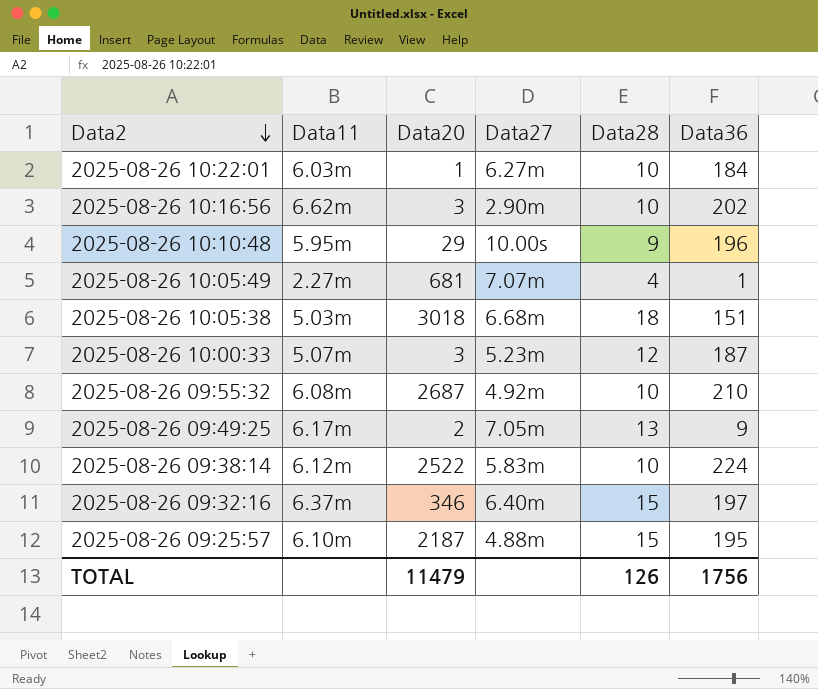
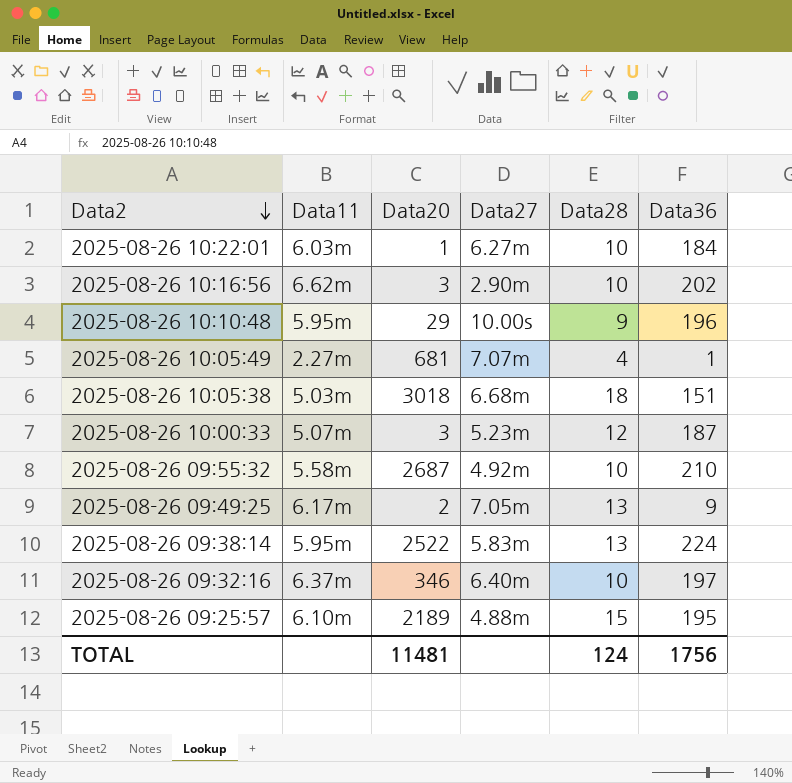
2025-08-26 09:55:32 | Data11: 6.08m -> 5.58m
2025-08-26 09:38:14 | Data11: 6.12m -> 5.95m
2025-08-26 09:38:14 | Data28: 10 -> 13
2025-08-26 09:32:16 | Data28: 15 -> 10
2025-08-26 09:25:57 | Data20: 2187 -> 2189
TOTAL | Data20: 11479 -> 11481
TOTAL | Data28: 126 -> 124

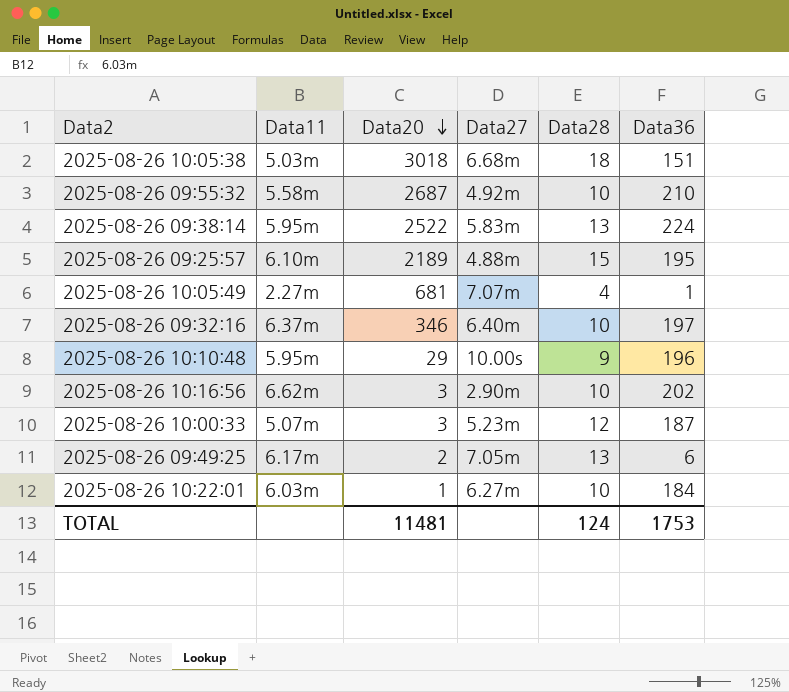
row order: Data2 descending -> Data20 descending
2025-08-26 09:49:25 | Data36: 9 -> 6
TOTAL | Data36: 1756 -> 1753

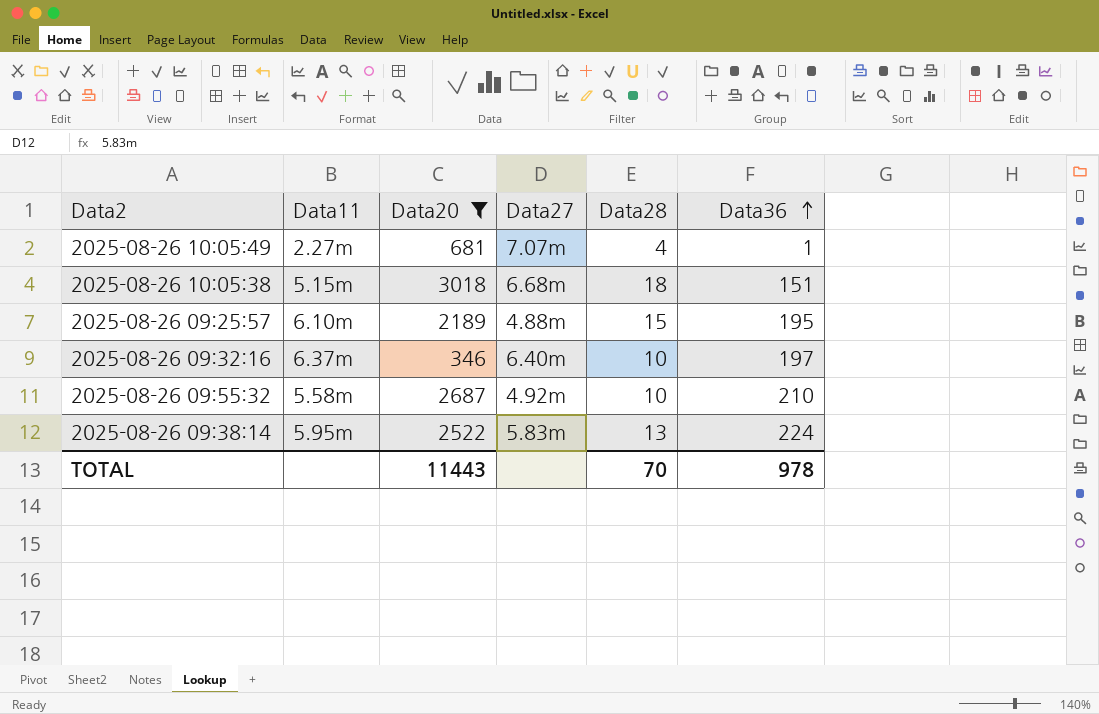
filter: none -> Data20 >= 346
row order: Data20 descending -> Data36 ascending
2025-08-26 10:05:38 | Data11: 5.03m -> 5.15m
TOTAL | Data20: 11481 -> 11443
TOTAL | Data28: 124 -> 70
TOTAL | Data36: 1753 -> 978

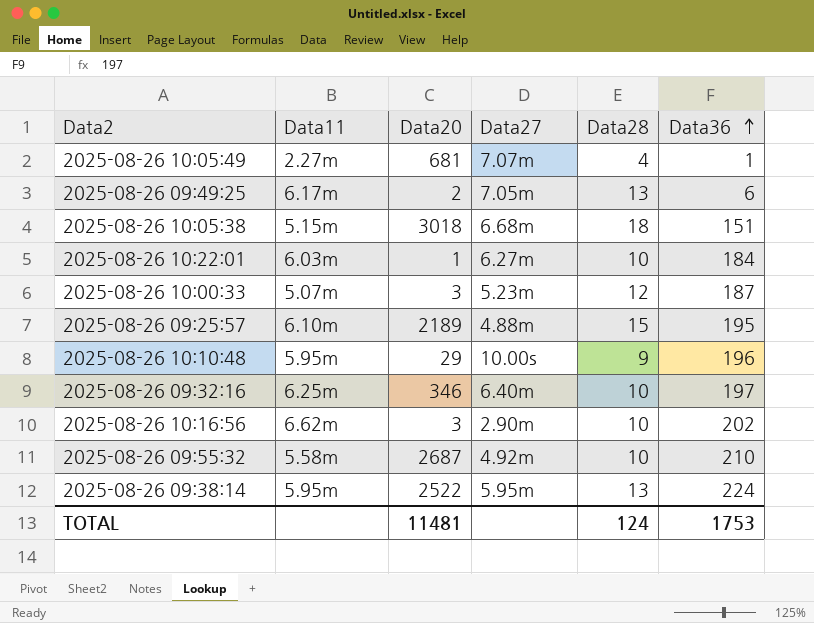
filter: Data20 >= 346 -> none
2025-08-26 09:32:16 | Data11: 6.37m -> 6.25m
2025-08-26 09:38:14 | Data27: 5.83m -> 5.95m
TOTAL | Data20: 11443 -> 11481
TOTAL | Data28: 70 -> 124
TOTAL | Data36: 978 -> 1753

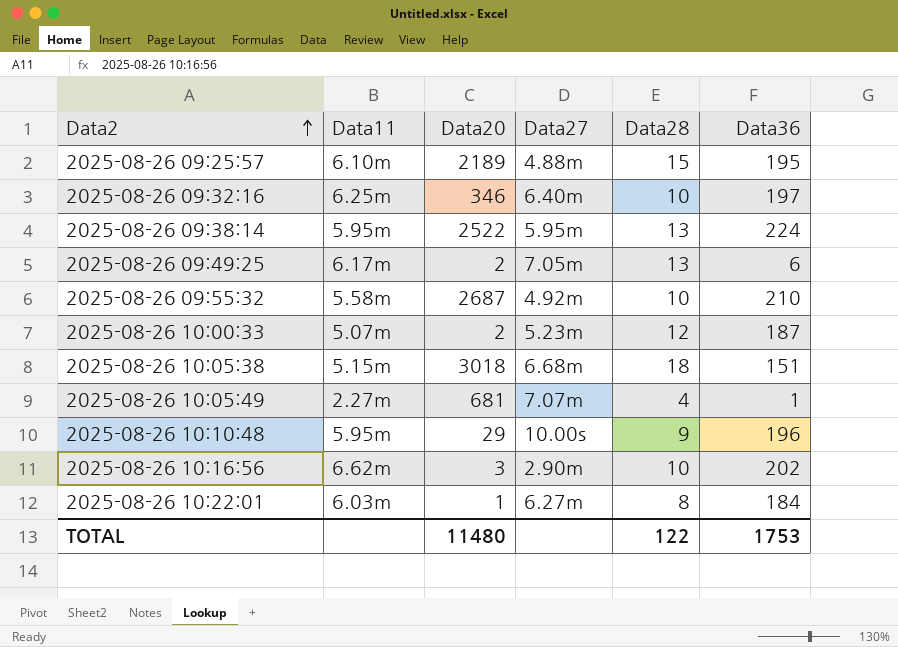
row order: Data36 ascending -> Data2 ascending
2025-08-26 10:00:33 | Data20: 3 -> 2
2025-08-26 10:22:01 | Data28: 10 -> 8
TOTAL | Data20: 11481 -> 11480
TOTAL | Data28: 124 -> 122

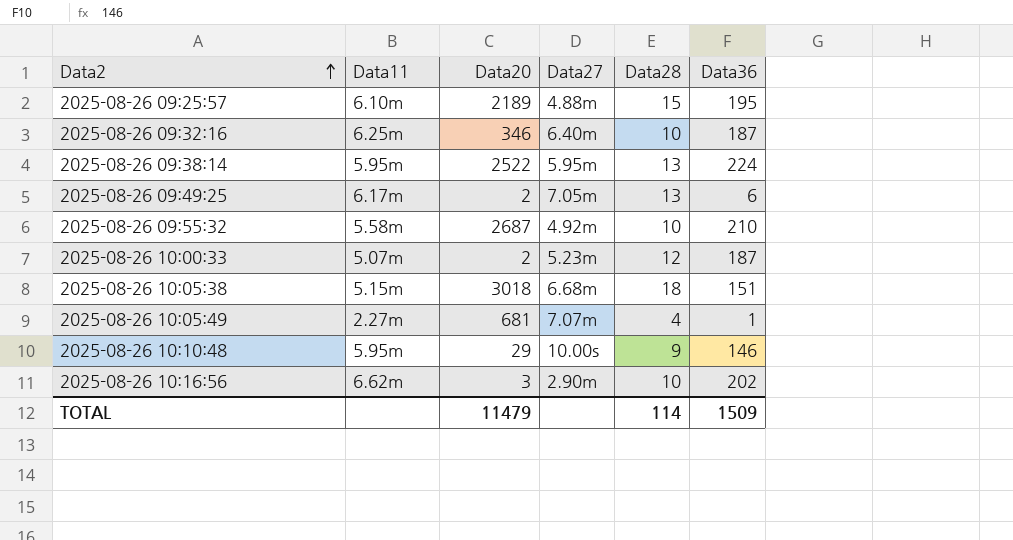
row 2025-08-26 10:22:01: 6.03m | 1 | 6.27m | 8 | 184 -> none
2025-08-26 09:32:16 | Data36: 197 -> 187
2025-08-26 10:10:48 | Data36: 196 -> 146
TOTAL | Data20: 11480 -> 11479
TOTAL | Data28: 122 -> 114
TOTAL | Data36: 1753 -> 1509

